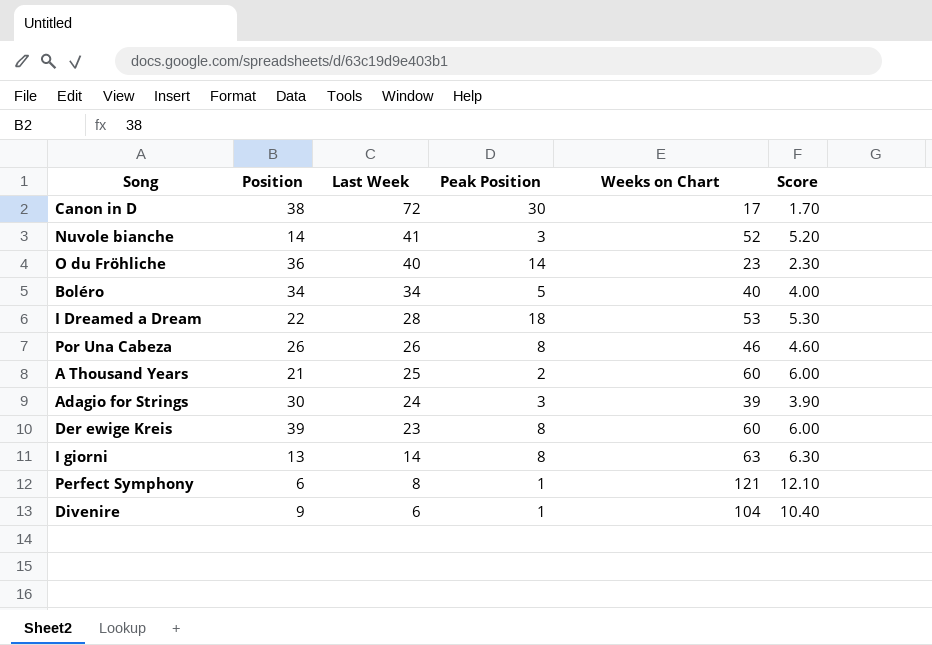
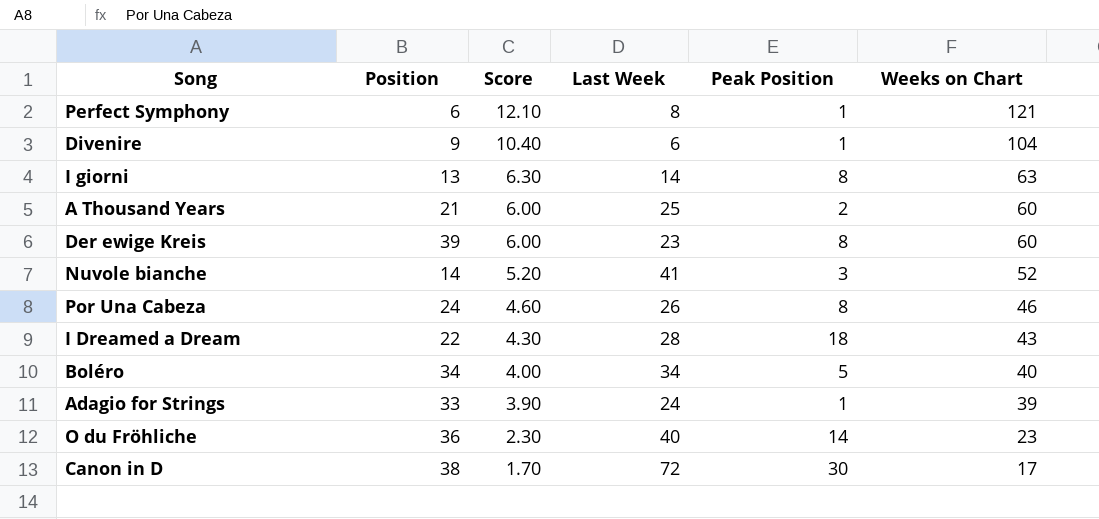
row order: Last Week descending -> Score descending
column Score | position: 6 -> 3
Por Una Cabeza | Position: 26 -> 24
I Dreamed a Dream | Score: 5.30 -> 4.30
I Dreamed a Dream | Weeks on Chart: 53 -> 43
Adagio for Strings | Position: 30 -> 33
Adagio for Strings | Peak Position: 3 -> 1

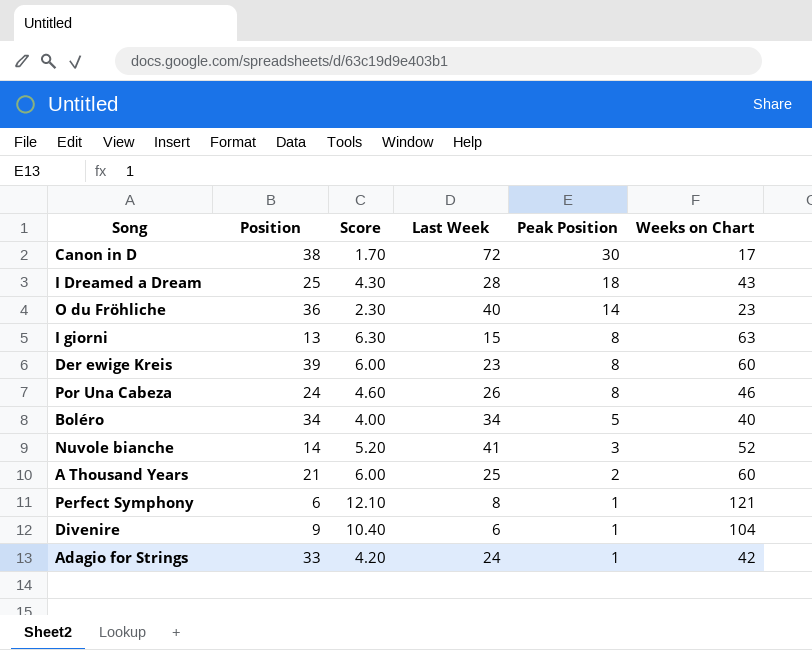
row order: Score descending -> Peak Position descending
I Dreamed a Dream | Position: 22 -> 25
I giorni | Last Week: 14 -> 15
Adagio for Strings | Score: 3.90 -> 4.20
Adagio for Strings | Weeks on Chart: 39 -> 42

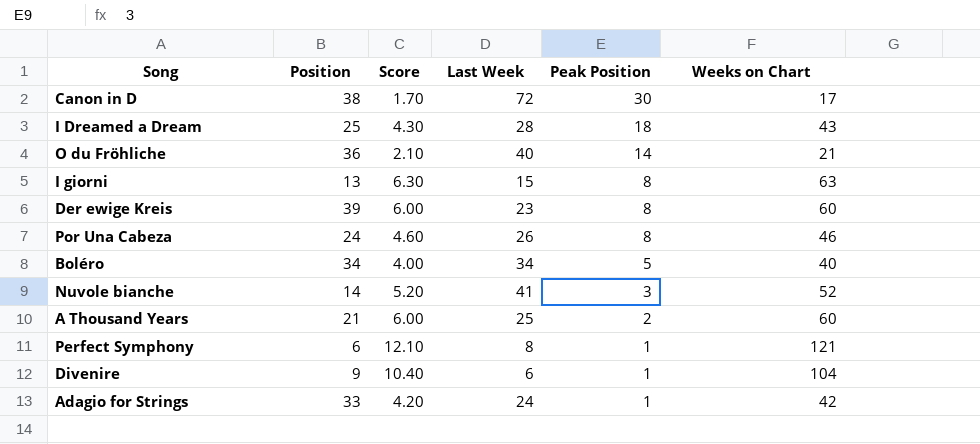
O du Fröhliche | Score: 2.30 -> 2.10
O du Fröhliche | Weeks on Chart: 23 -> 21

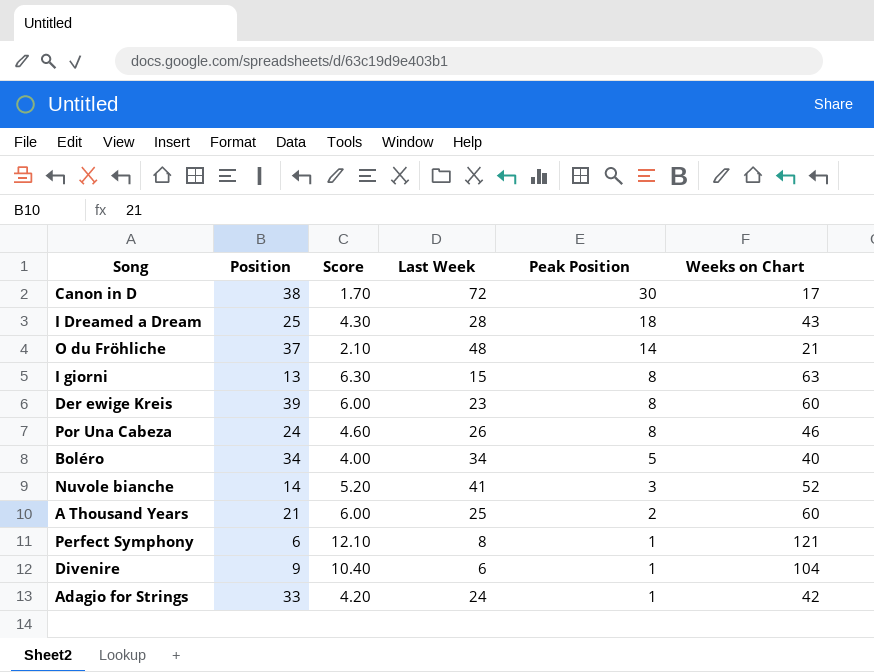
O du Fröhliche | Position: 36 -> 37
O du Fröhliche | Last Week: 40 -> 48

